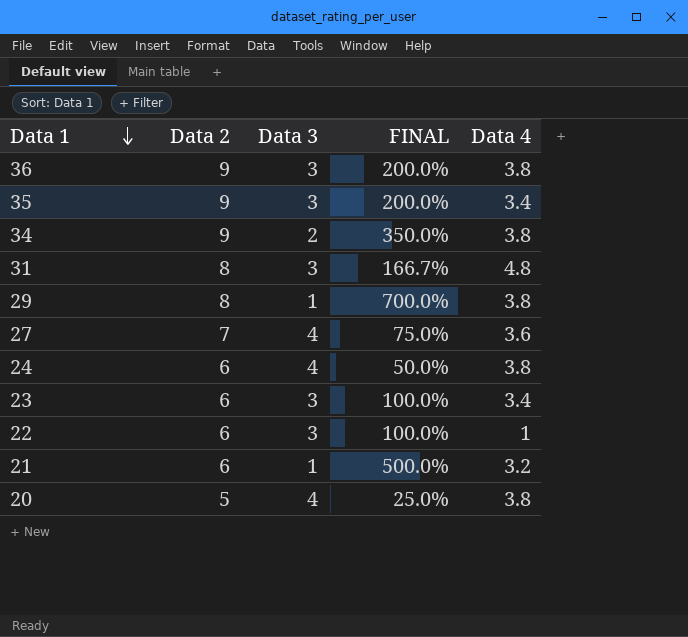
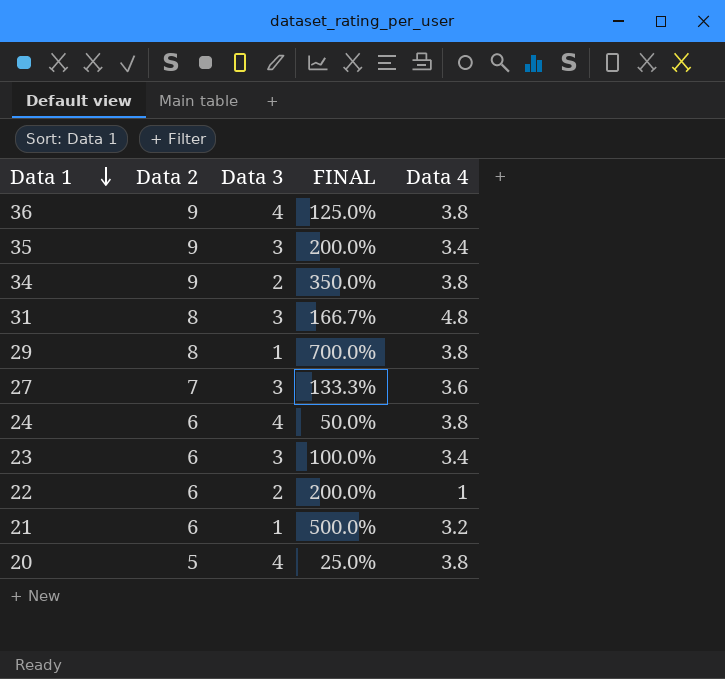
36 | Data 3: 3 -> 4
36 | FINAL: 200.0% -> 125.0%
27 | Data 3: 4 -> 3
27 | FINAL: 75.0% -> 133.3%
22 | Data 3: 3 -> 2
22 | FINAL: 100.0% -> 200.0%

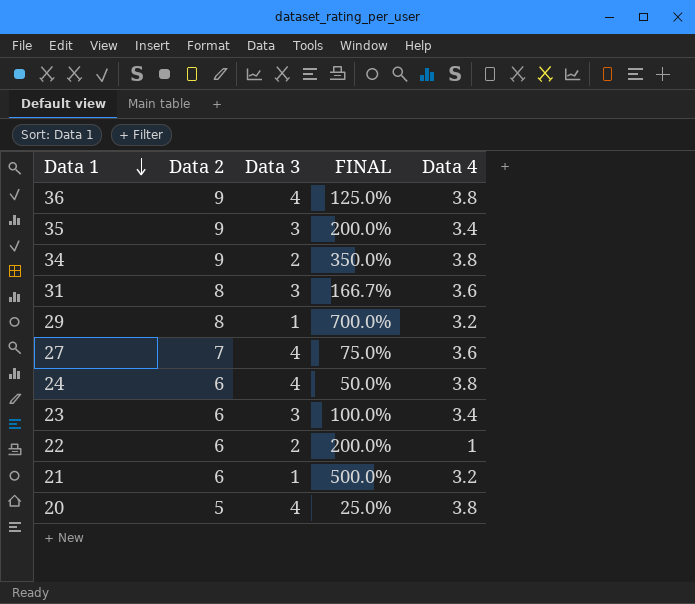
31 | Data 4: 4.8 -> 3.6
29 | Data 4: 3.8 -> 3.2
27 | Data 3: 3 -> 4
27 | FINAL: 133.3% -> 75.0%

